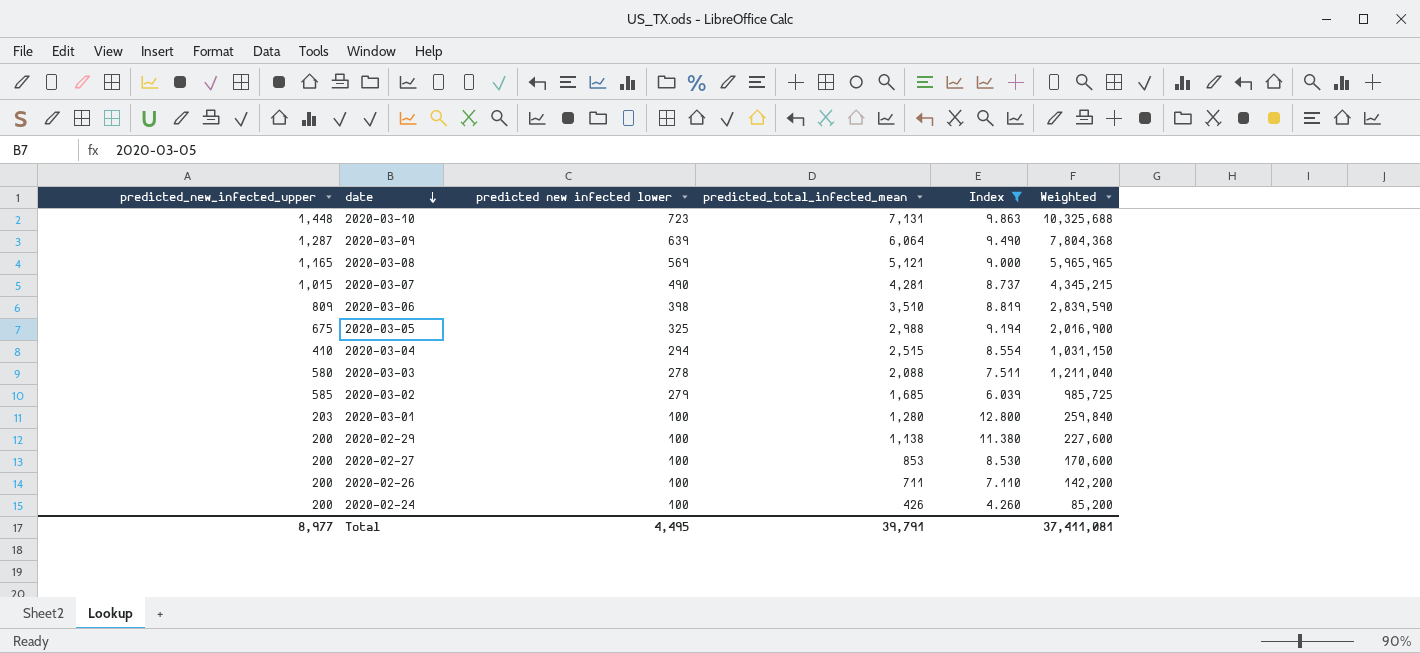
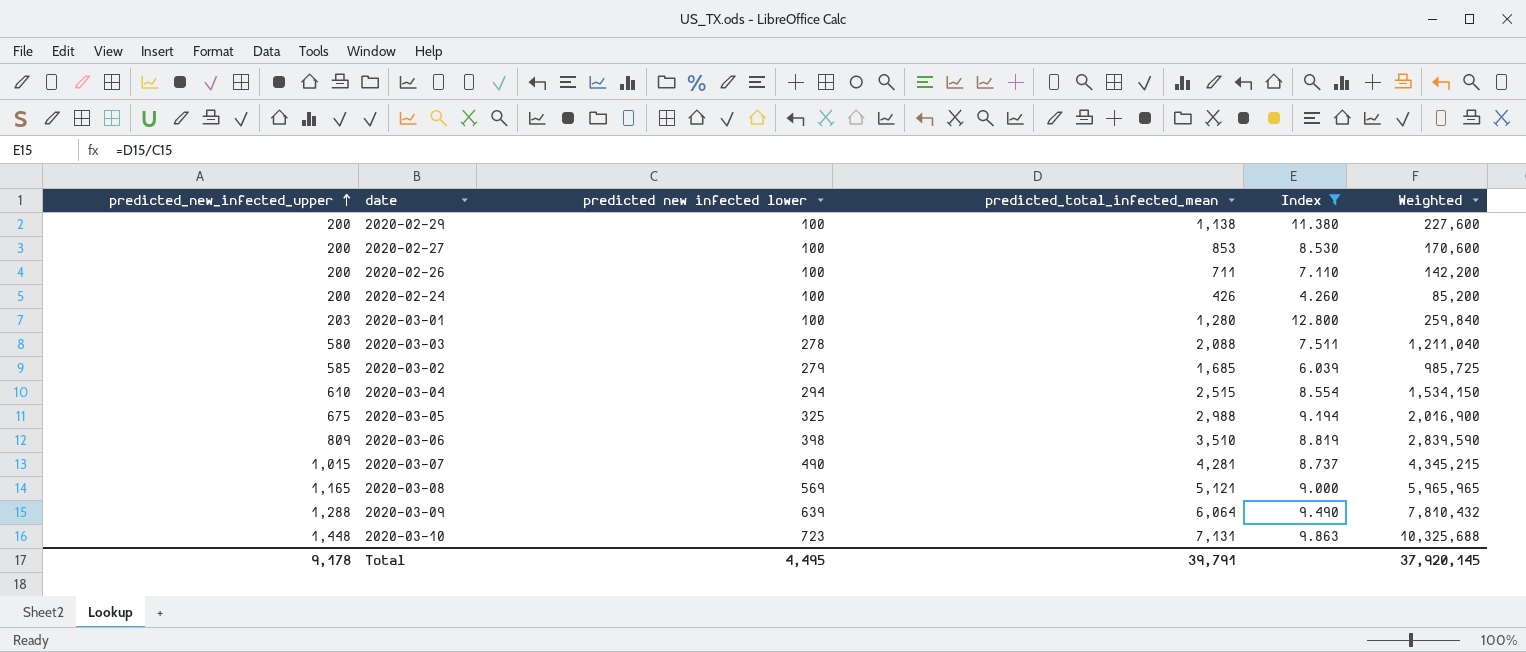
row order: date descending -> predicted_new_infected_upper ascending
2020-03-04 | predicted_new_infected_upper: 410 -> 610
2020-03-04 | Weighted: 1,031,150 -> 1,534,150
2020-03-09 | predicted_new_infected_upper: 1,287 -> 1,288
2020-03-09 | Weighted: 7,804,368 -> 7,810,432
Total | predicted_new_infected_upper: 8,977 -> 9,178
Total | Weighted: 37,411,081 -> 37,920,145

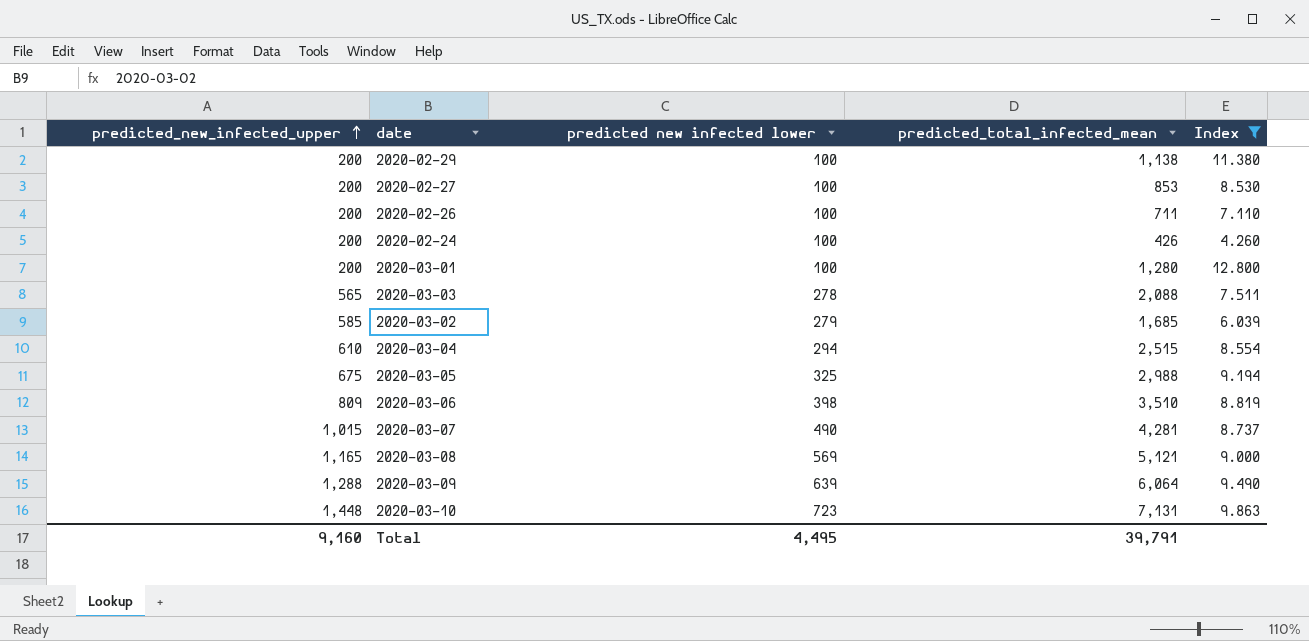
column Weighted | formula: [predicted_new_infected_upper] * [predicted_total_infected_mean] -> none
2020-03-01 | predicted_new_infected_upper: 203 -> 200
2020-03-03 | predicted_new_infected_upper: 580 -> 565
Total | predicted_new_infected_upper: 9,178 -> 9,160

